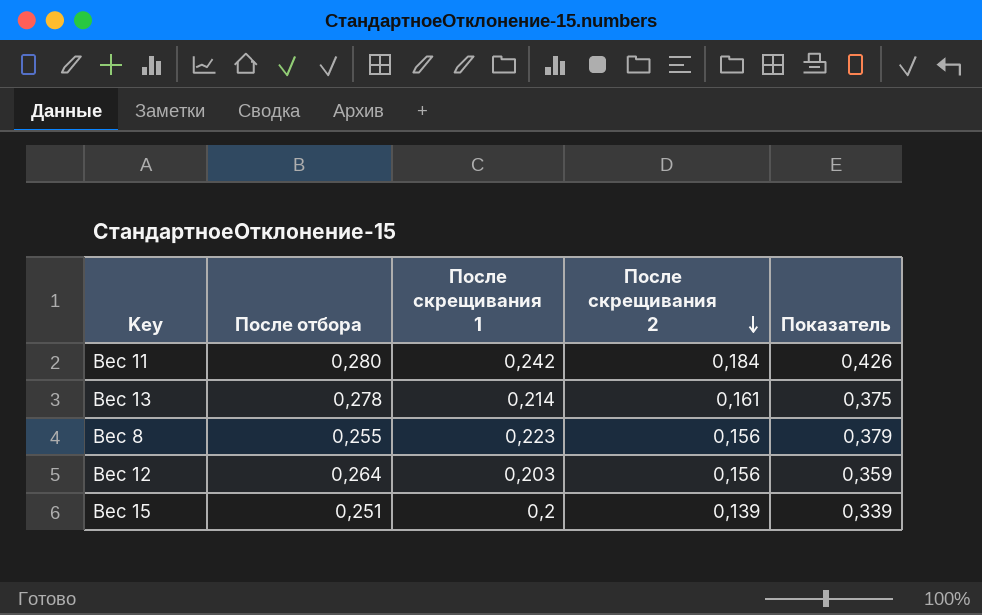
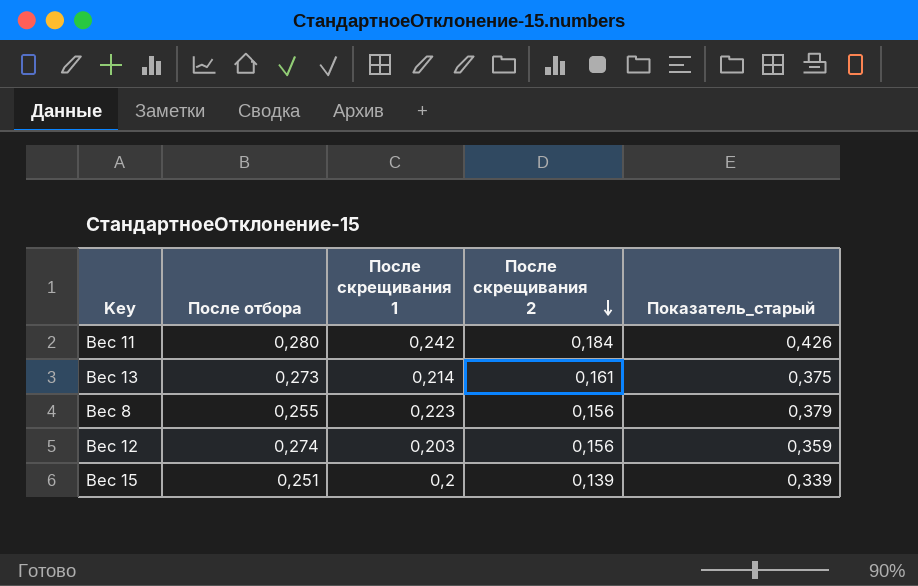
column name: Показатель -> Показатель_старый
Вес 13 | После отбора: 0,278 -> 0,273
Вес 12 | После отбора: 0,264 -> 0,274

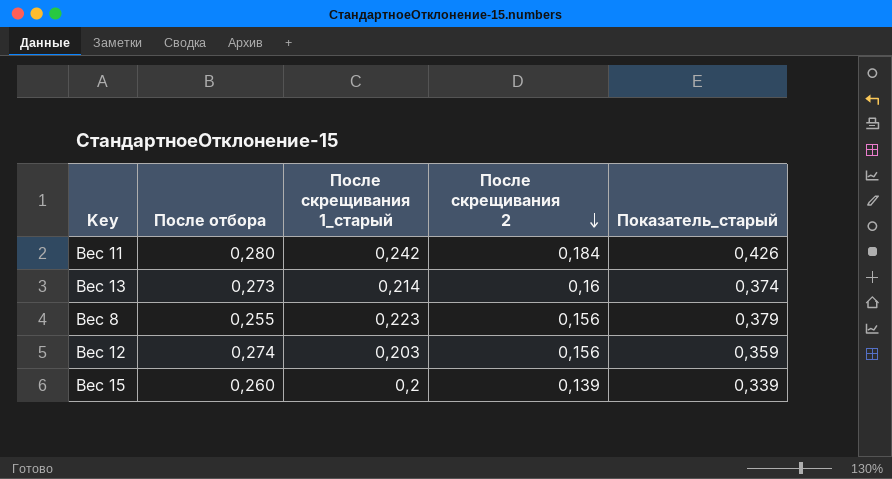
column name: После скрещивания 1 -> После скрещивания 1_старый
Вес 13 | После скрещивания 2: 0,161 -> 0,16
Вес 13 | Показатель_старый: 0,375 -> 0,374
Вес 15 | После отбора: 0,251 -> 0,260

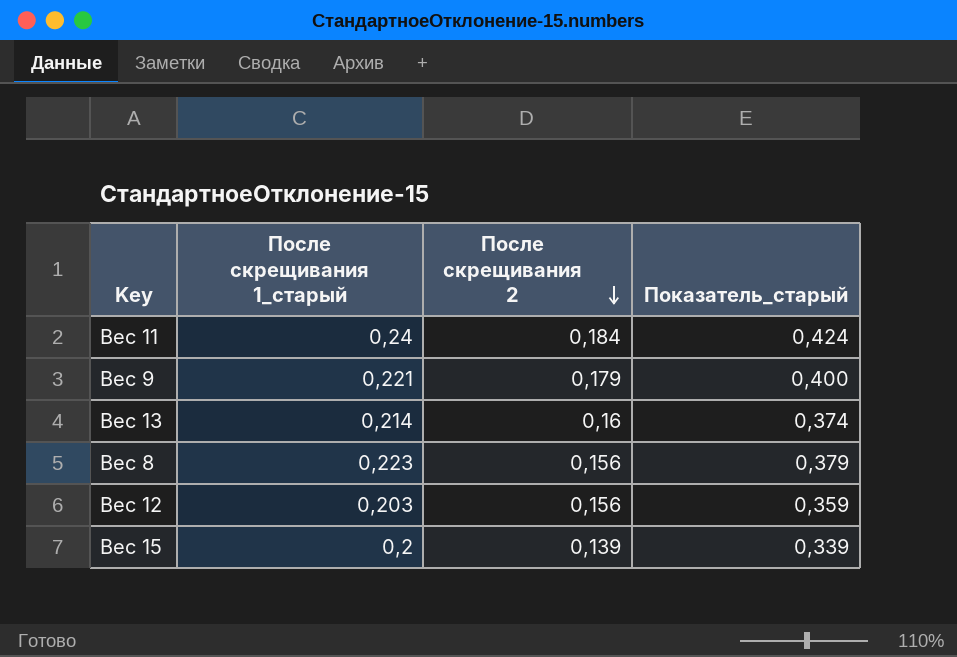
column После отбора | position: 2 -> none
Вес 11 | После скрещивания 1_старый: 0,242 -> 0,24
Вес 11 | Показатель_старый: 0,426 -> 0,424
row Вес 9: none -> 0,221 | 0,179 | 0,400

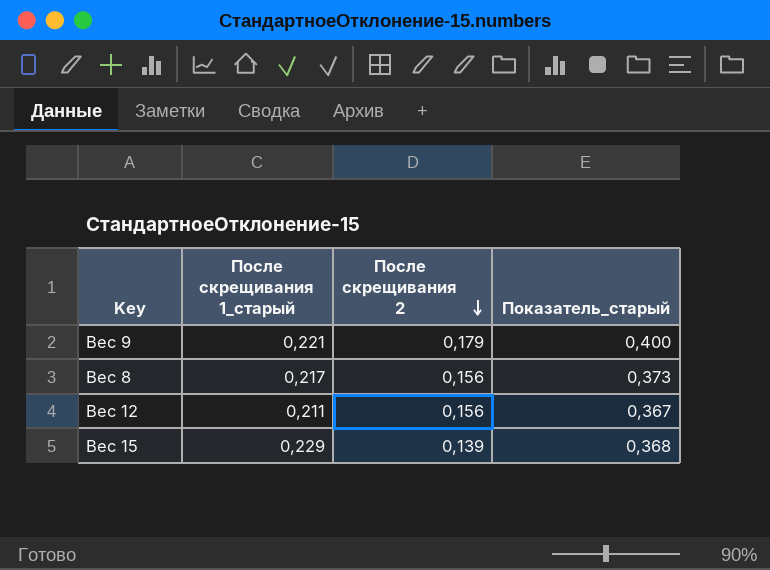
row Вес 11: 0,24 | 0,184 | 0,424 -> none
row Вес 13: 0,214 | 0,16 | 0,374 -> none
Вес 8 | После скрещивания 1_старый: 0,223 -> 0,217
Вес 8 | Показатель_старый: 0,379 -> 0,373
Вес 12 | После скрещивания 1_старый: 0,203 -> 0,211
Вес 12 | Показатель_старый: 0,359 -> 0,367
Вес 15 | После скрещивания 1_старый: 0,2 -> 0,229
Вес 15 | Показатель_старый: 0,339 -> 0,368

